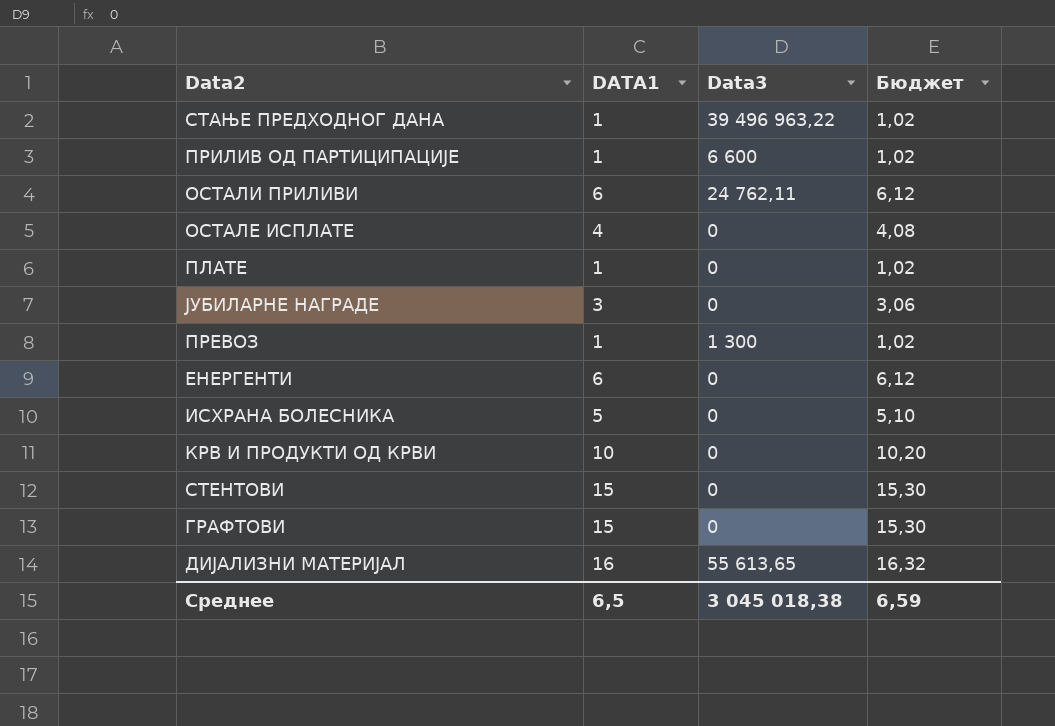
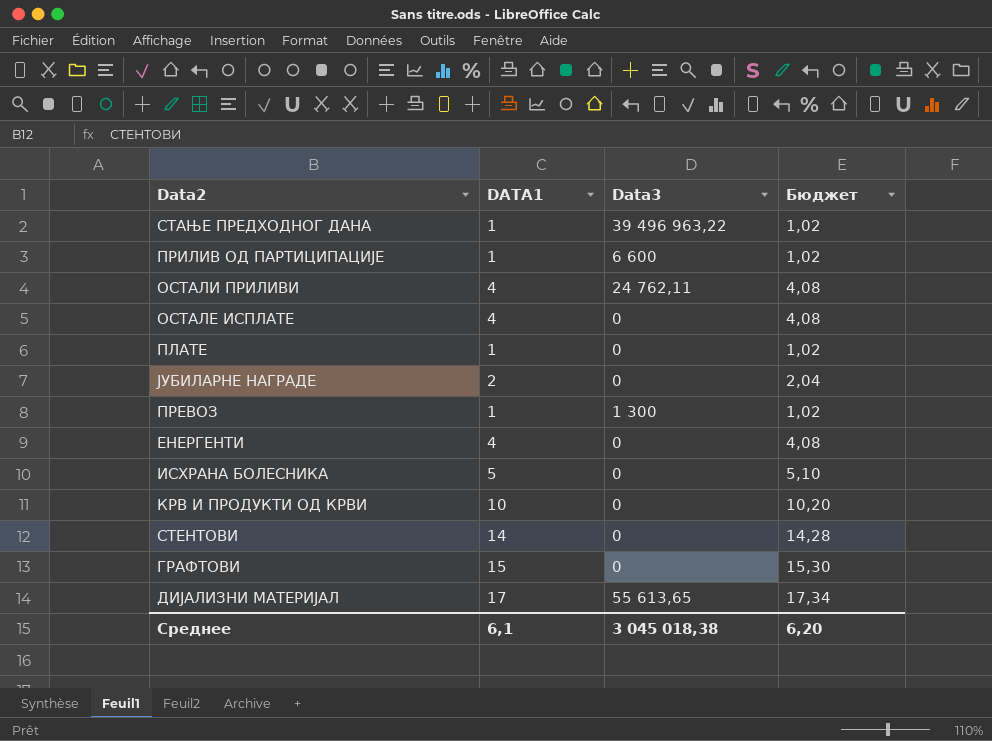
ОСТАЛИ ПРИЛИВИ | DATA1: 6 -> 4
ОСТАЛИ ПРИЛИВИ | Бюджет: 6,12 -> 4,08
ЈУБИЛАРНЕ НАГРАДЕ | DATA1: 3 -> 2
ЈУБИЛАРНЕ НАГРАДЕ | Бюджет: 3,06 -> 2,04
ЕНЕРГЕНТИ | DATA1: 6 -> 4
ЕНЕРГЕНТИ | Бюджет: 6,12 -> 4,08
СТЕНТОВИ | DATA1: 15 -> 14
СТЕНТОВИ | Бюджет: 15,30 -> 14,28
ДИЈАЛИЗНИ МАТЕРИЈАЛ | DATA1: 16 -> 17
ДИЈАЛИЗНИ МАТЕРИЈАЛ | Бюджет: 16,32 -> 17,34
Среднее | DATA1: 6,5 -> 6,1
Среднее | Бюджет: 6,59 -> 6,20

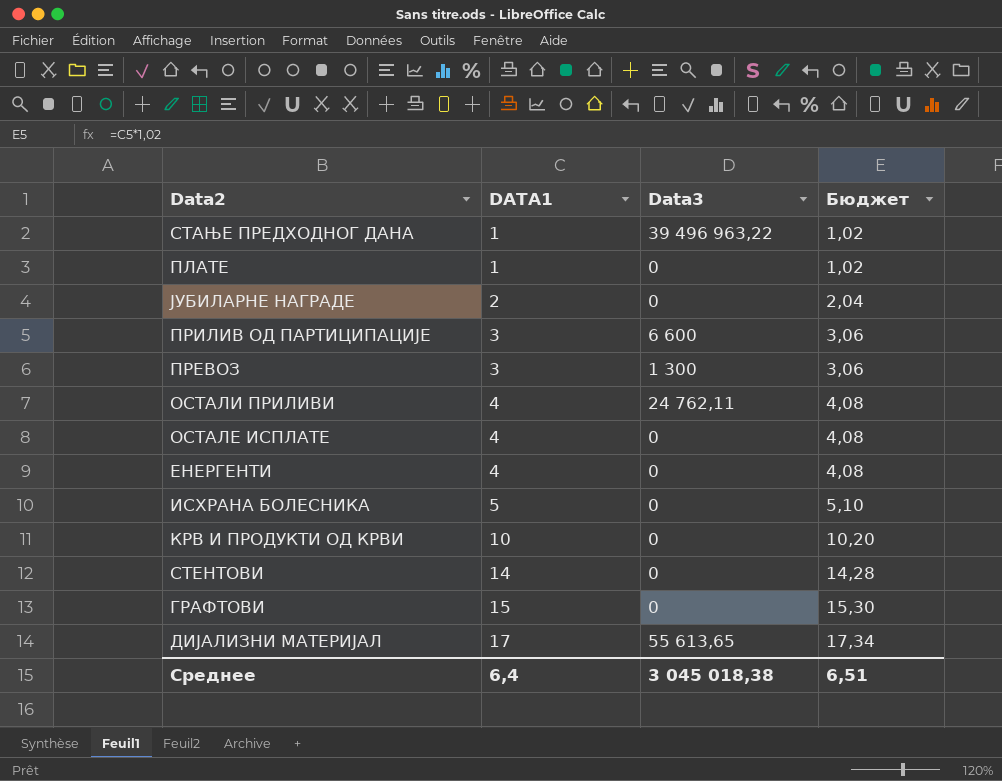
row order: none -> DATA1 ascending
ПРИЛИВ ОД ПАРТИЦИПАЦИЈЕ | DATA1: 1 -> 3
ПРИЛИВ ОД ПАРТИЦИПАЦИЈЕ | Бюджет: 1,02 -> 3,06
ПРЕВОЗ | DATA1: 1 -> 3
ПРЕВОЗ | Бюджет: 1,02 -> 3,06
Среднее | DATA1: 6,1 -> 6,4
Среднее | Бюджет: 6,20 -> 6,51

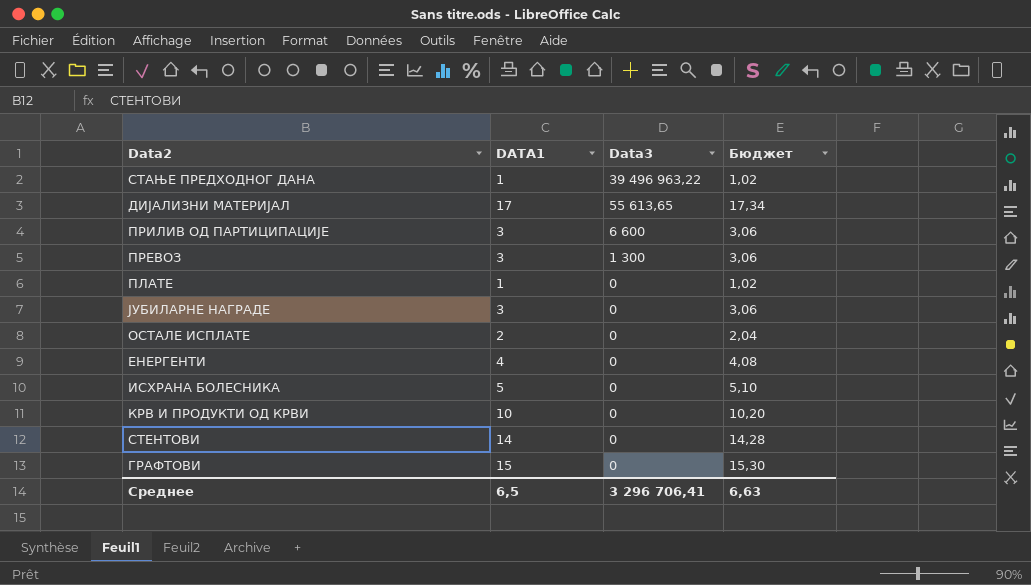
row order: DATA1 ascending -> Data3 descending
row ОСТАЛИ ПРИЛИВИ: 4 | 24 762,11 | 4,08 -> none
ЈУБИЛАРНЕ НАГРАДЕ | DATA1: 2 -> 3
ЈУБИЛАРНЕ НАГРАДЕ | Бюджет: 2,04 -> 3,06
ОСТАЛЕ ИСПЛАТЕ | DATA1: 4 -> 2
ОСТАЛЕ ИСПЛАТЕ | Бюджет: 4,08 -> 2,04
Среднее | DATA1: 6,4 -> 6,5
Среднее | Data3: 3 045 018,38 -> 3 296 706,41
Среднее | Бюджет: 6,51 -> 6,63

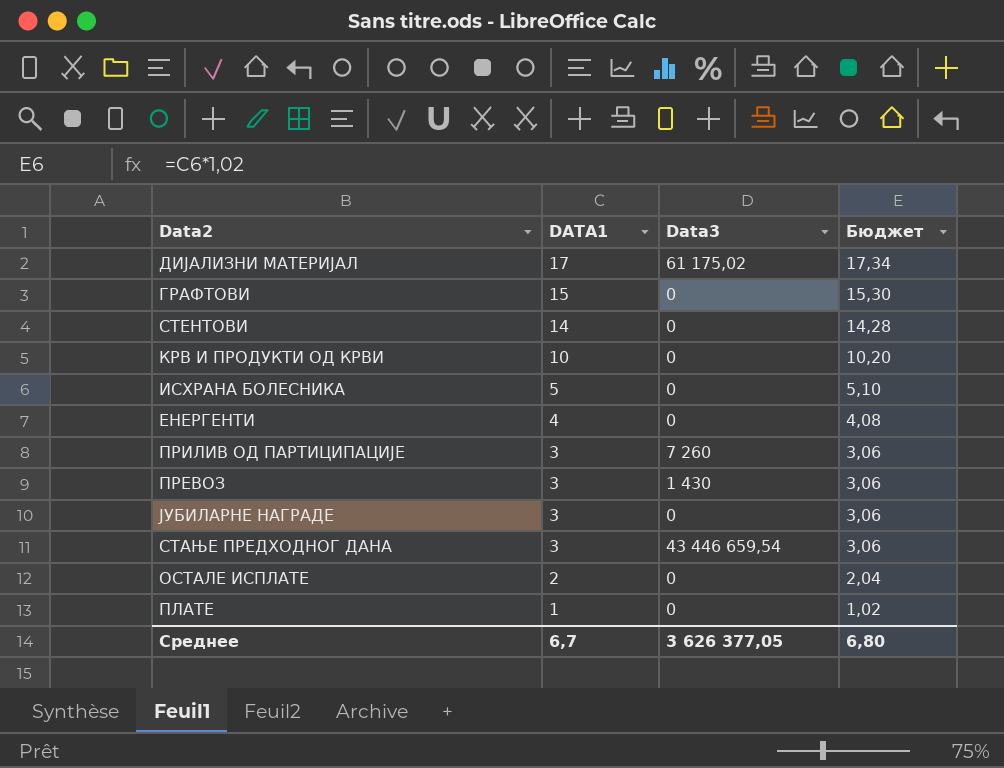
row order: Data3 descending -> DATA1 descending
ДИЈАЛИЗНИ МАТЕРИЈАЛ | Data3: 55 613,65 -> 61 175,02
ПРИЛИВ ОД ПАРТИЦИПАЦИЈЕ | Data3: 6 600 -> 7 260
ПРЕВОЗ | Data3: 1 300 -> 1 430
СТАЊЕ ПРЕДХОДНОГ ДАНА | DATA1: 1 -> 3
СТАЊЕ ПРЕДХОДНОГ ДАНА | Data3: 39 496 963,22 -> 43 446 659,54
СТАЊЕ ПРЕДХОДНОГ ДАНА | Бюджет: 1,02 -> 3,06
Среднее | DATA1: 6,5 -> 6,7
Среднее | Data3: 3 296 706,41 -> 3 626 377,05
Среднее | Бюджет: 6,63 -> 6,80

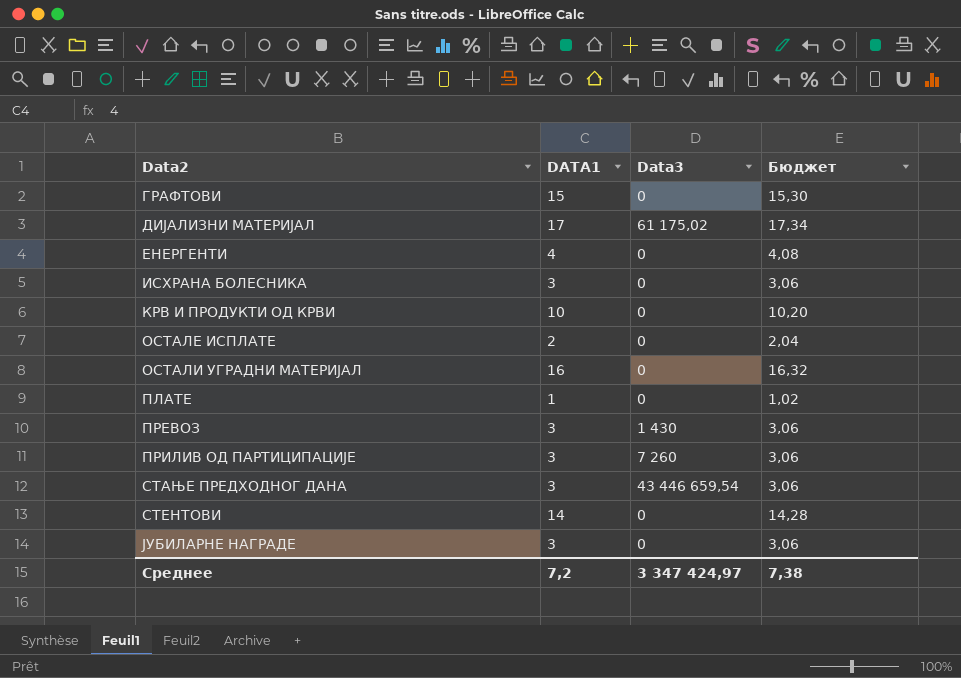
row order: DATA1 descending -> Data2 ascending
ИСХРАНА БОЛЕСНИКА | DATA1: 5 -> 3
ИСХРАНА БОЛЕСНИКА | Бюджет: 5,10 -> 3,06
row ОСТАЛИ УГРАДНИ МАТЕРИЈАЛ: none -> 16 | 0 | 16,32
Среднее | DATA1: 6,7 -> 7,2
Среднее | Data3: 3 626 377,05 -> 3 347 424,97
Среднее | Бюджет: 6,80 -> 7,38

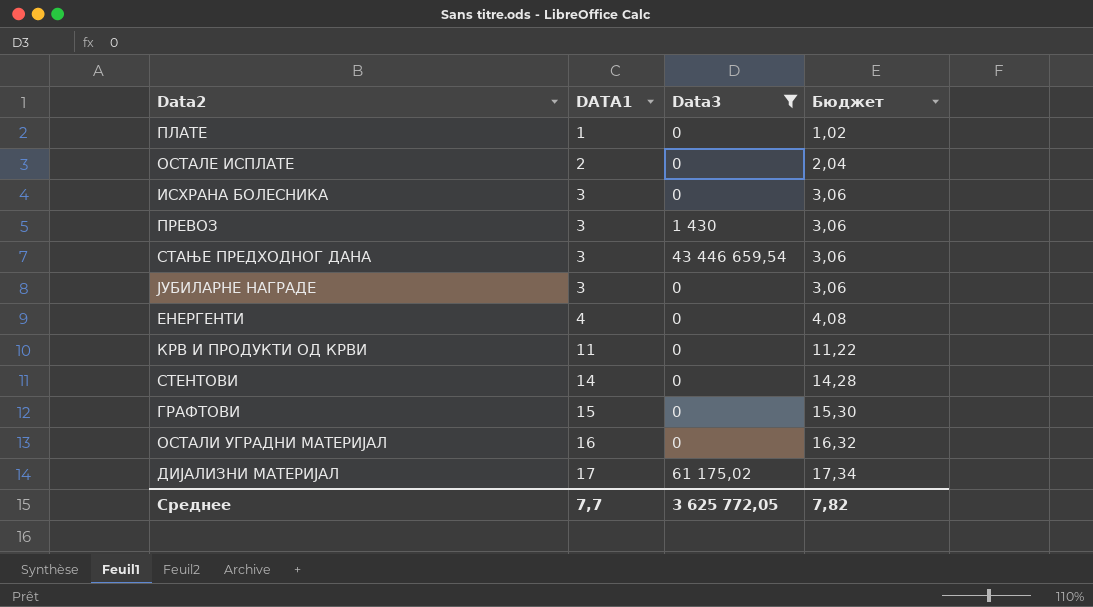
filter: none -> Data3 != 7 260
row order: Data2 ascending -> DATA1 ascending
КРВ И ПРОДУКТИ ОД КРВИ | DATA1: 10 -> 11
КРВ И ПРОДУКТИ ОД КРВИ | Бюджет: 10,20 -> 11,22
Среднее | DATA1: 7,2 -> 7,7
Среднее | Data3: 3 347 424,97 -> 3 625 772,05
Среднее | Бюджет: 7,38 -> 7,82

